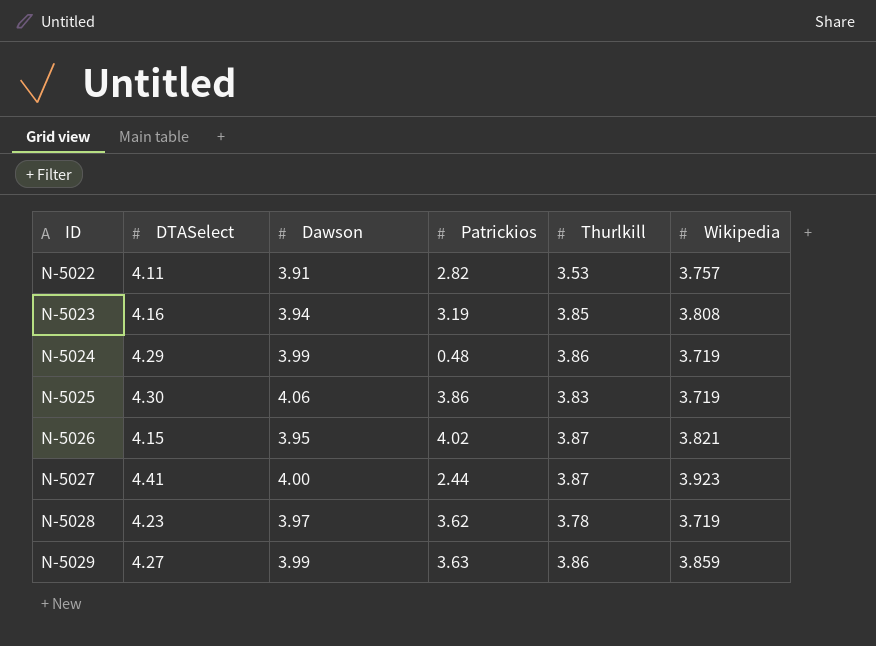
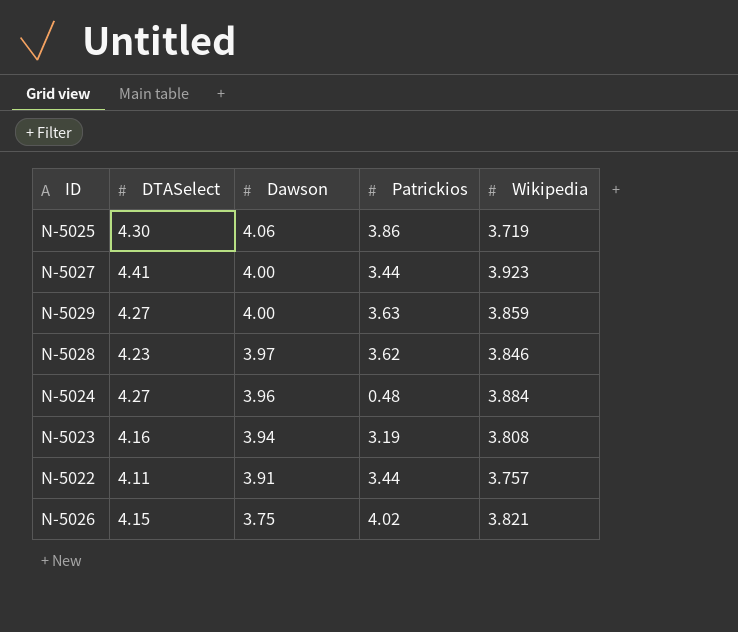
row order: ID ascending -> Dawson descending
column Thurlkill | position: 5 -> none
N-5027 | Patrickios: 2.44 -> 3.44
N-5029 | Dawson: 3.99 -> 4.00
N-5028 | Wikipedia: 3.719 -> 3.846
N-5024 | DTASelect: 4.29 -> 4.27
N-5024 | Dawson: 3.99 -> 3.96
N-5024 | Wikipedia: 3.719 -> 3.884
N-5022 | Patrickios: 2.82 -> 3.44
N-5026 | Dawson: 3.95 -> 3.75

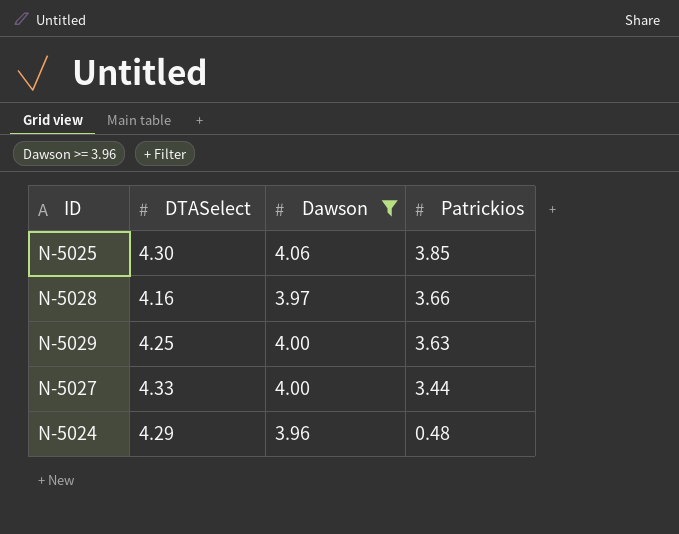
filter: none -> Dawson >= 3.96
row order: Dawson descending -> Patrickios descending
column Wikipedia | position: 5 -> none
N-5025 | Patrickios: 3.86 -> 3.85
N-5028 | DTASelect: 4.23 -> 4.16
N-5028 | Patrickios: 3.62 -> 3.66
N-5029 | DTASelect: 4.27 -> 4.25
N-5027 | DTASelect: 4.41 -> 4.33
N-5024 | DTASelect: 4.27 -> 4.29

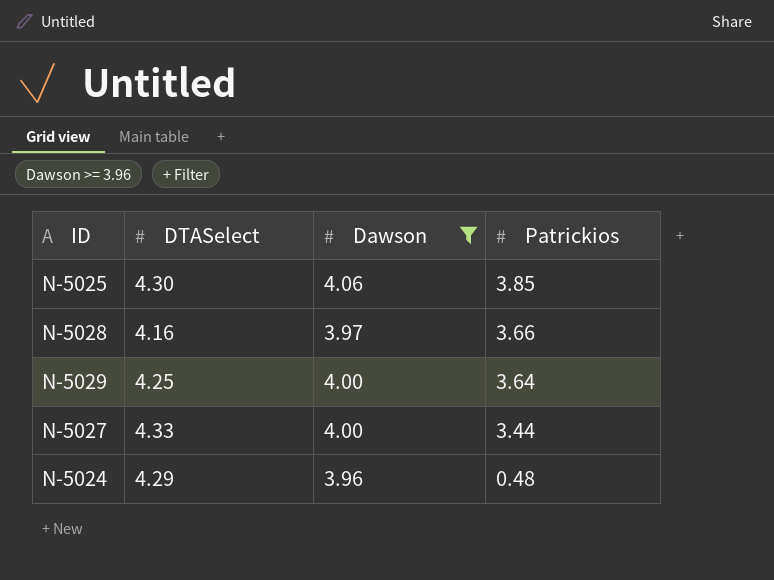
N-5029 | Patrickios: 3.63 -> 3.64

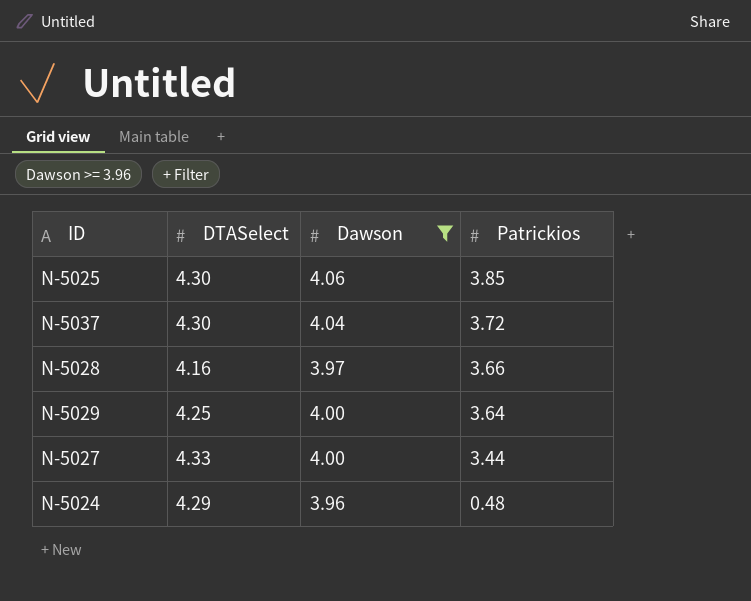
row N-5037: none -> 4.30 | 4.04 | 3.72

